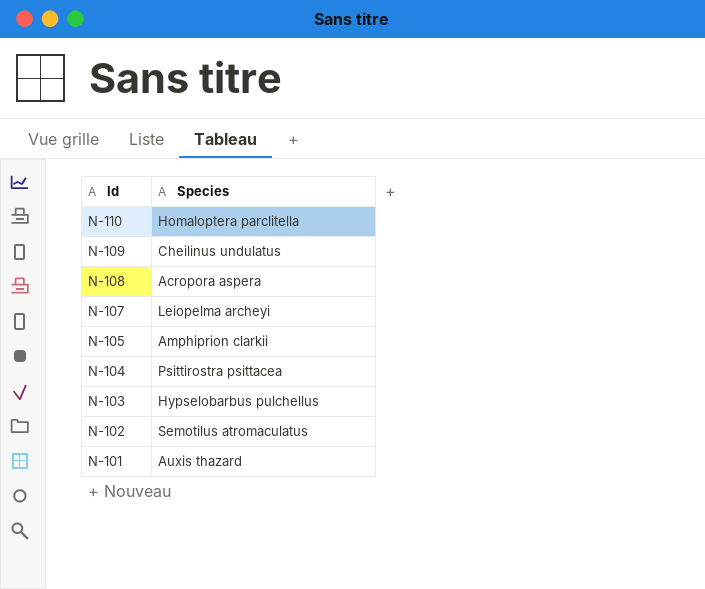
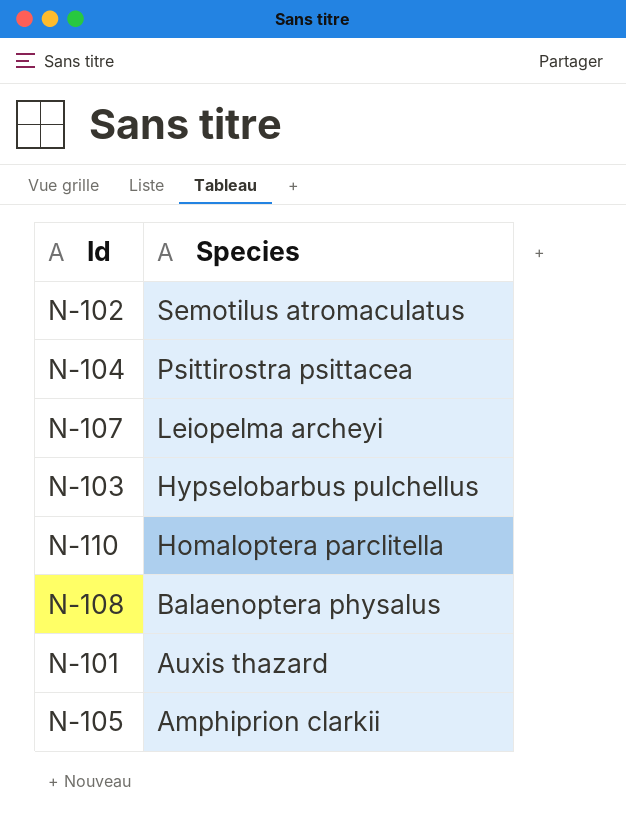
row order: Id descending -> Species descending
row N-109: Cheilinus undulatus -> none
N-108 | Species: Acropora aspera -> Balaenoptera physalus

